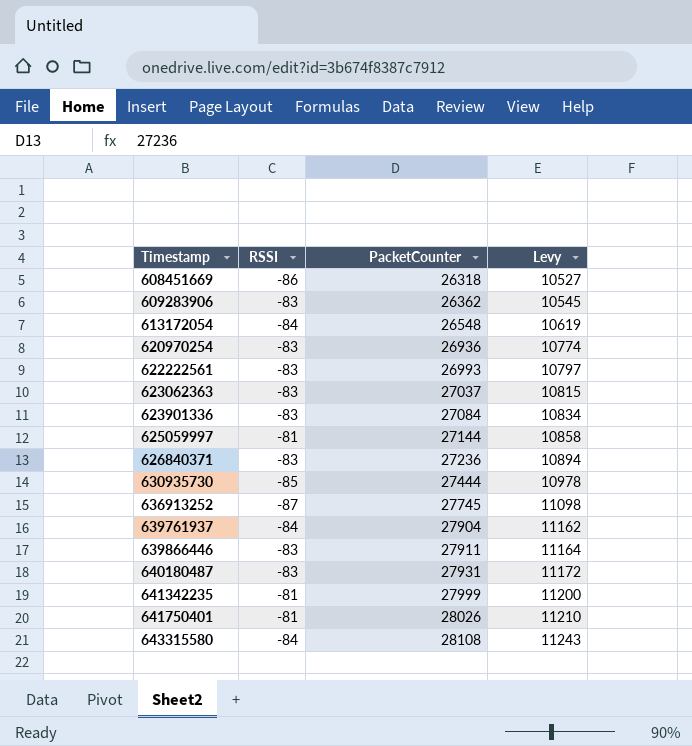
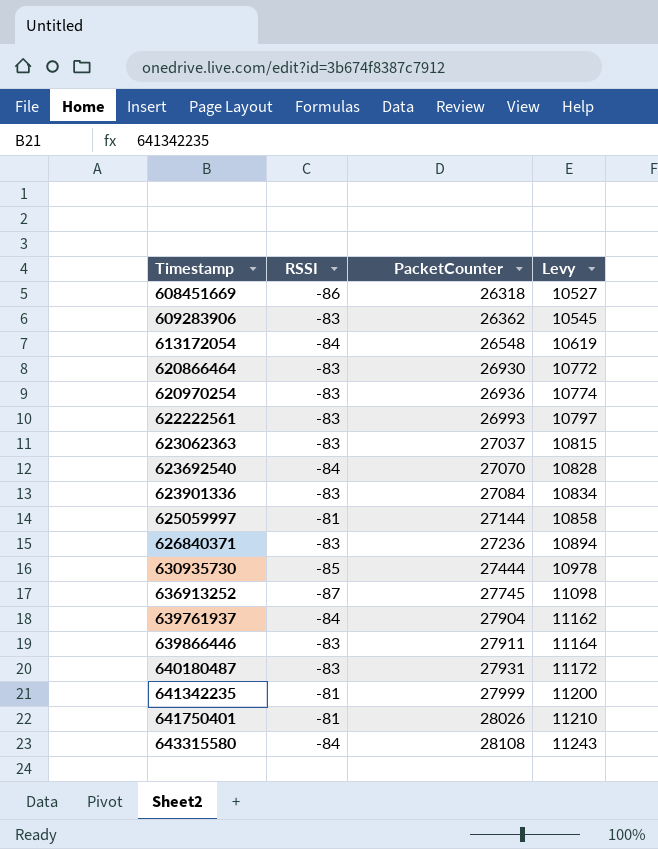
row 620866464: none -> -83 | 26930 | 10772
row 623692540: none -> -84 | 27070 | 10828

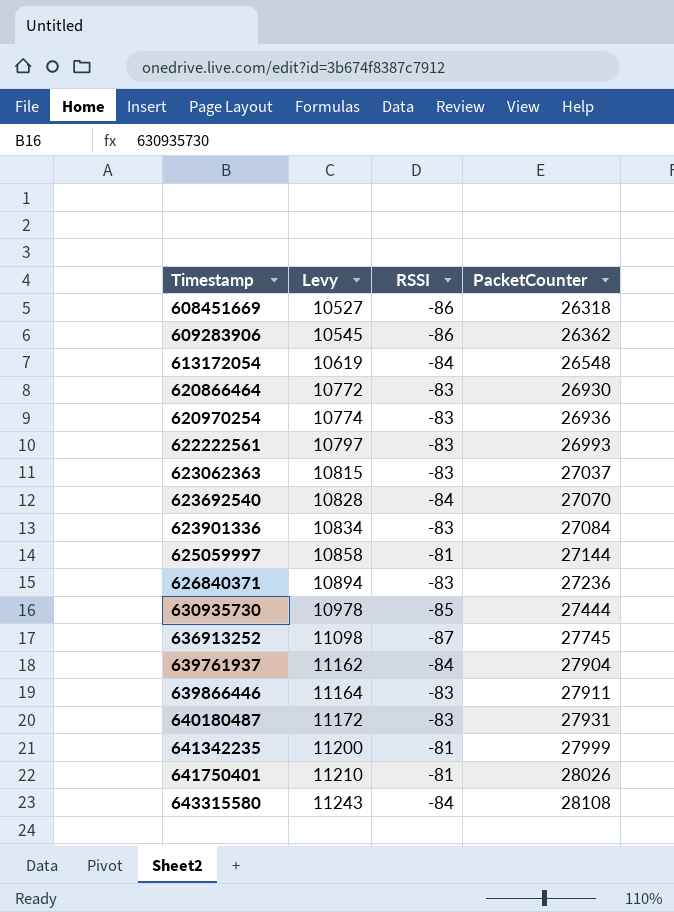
column Levy | position: 4 -> 2
609283906 | RSSI: -83 -> -86

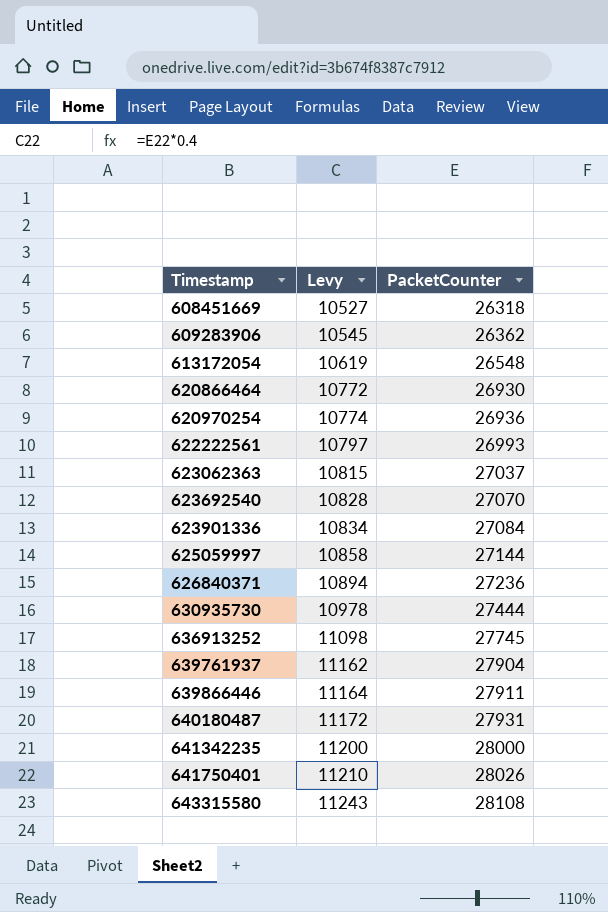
column RSSI | position: 3 -> none
641342235 | PacketCounter: 27999 -> 28000

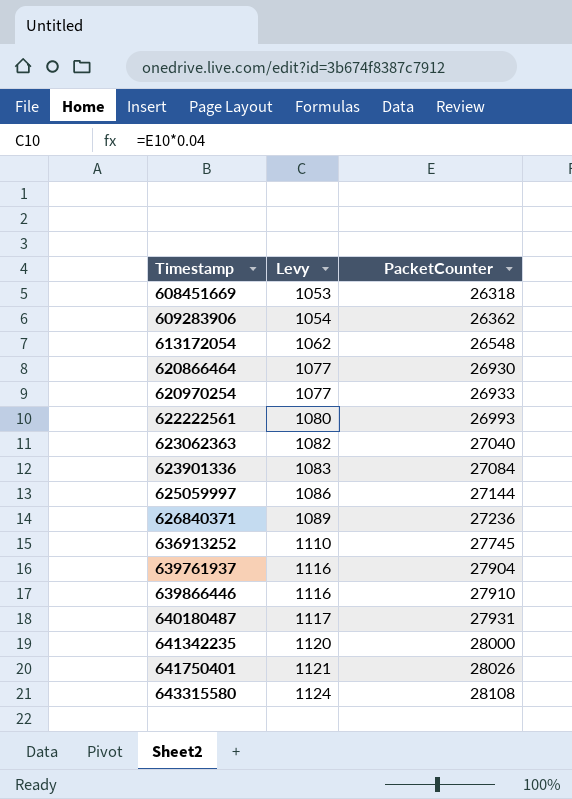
column Levy | formula: [PacketCounter] * 0.4 -> [PacketCounter] * 0.04
row 623692540: 10828 | 27070 -> none
row 630935730: 10978 | 27444 -> none
620970254 | PacketCounter: 26936 -> 26933
623062363 | PacketCounter: 27037 -> 27040
639866446 | PacketCounter: 27911 -> 27910

